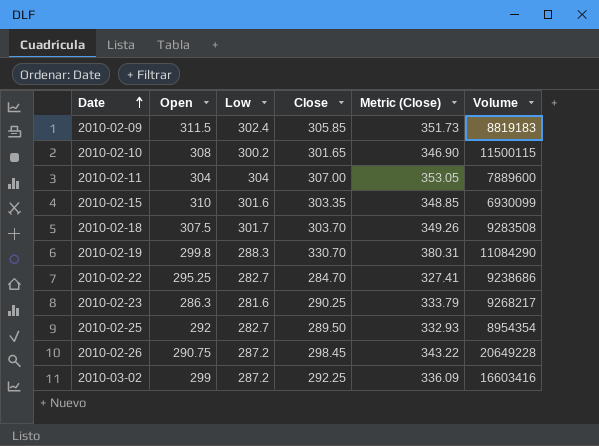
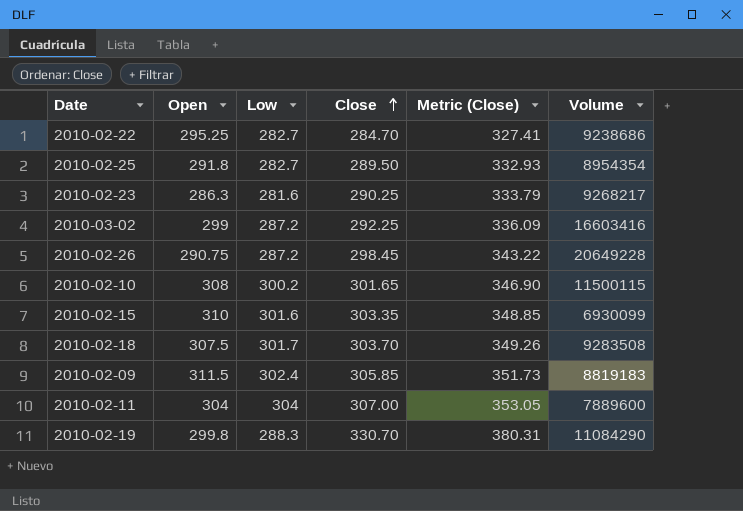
row order: Date ascending -> Close ascending
2010-02-25 | Open: 292 -> 291.8

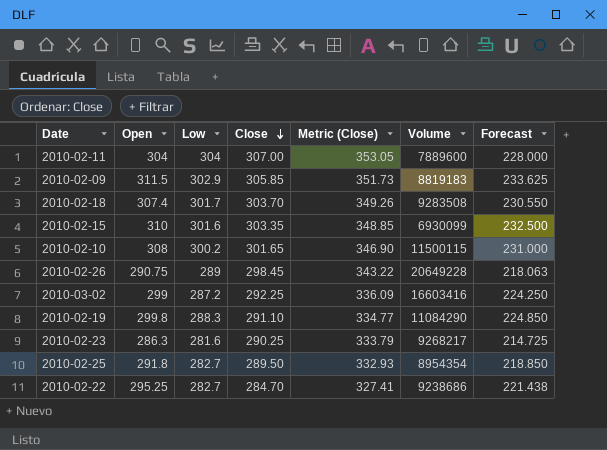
row order: Close ascending -> Close descending
column Forecast | formula: none -> [Open] * 0.75
2010-02-09 | Low: 302.4 -> 302.9
2010-02-18 | Open: 307.5 -> 307.4
2010-02-26 | Low: 287.2 -> 289
2010-02-19 | Close: 330.70 -> 291.10
2010-02-19 | Metric (Close): 380.31 -> 334.77

